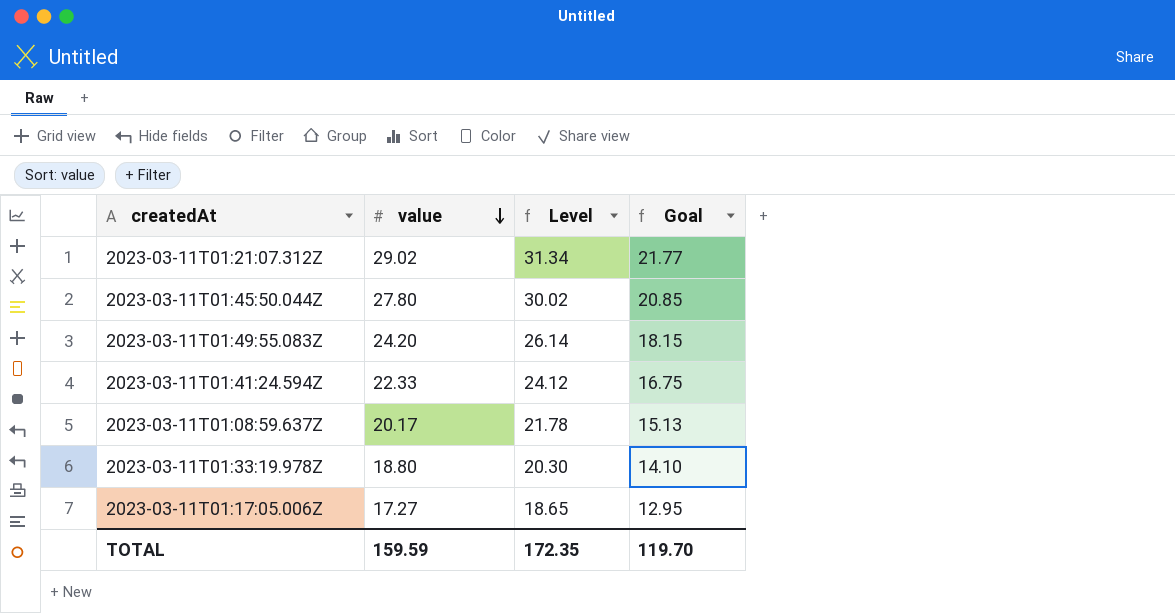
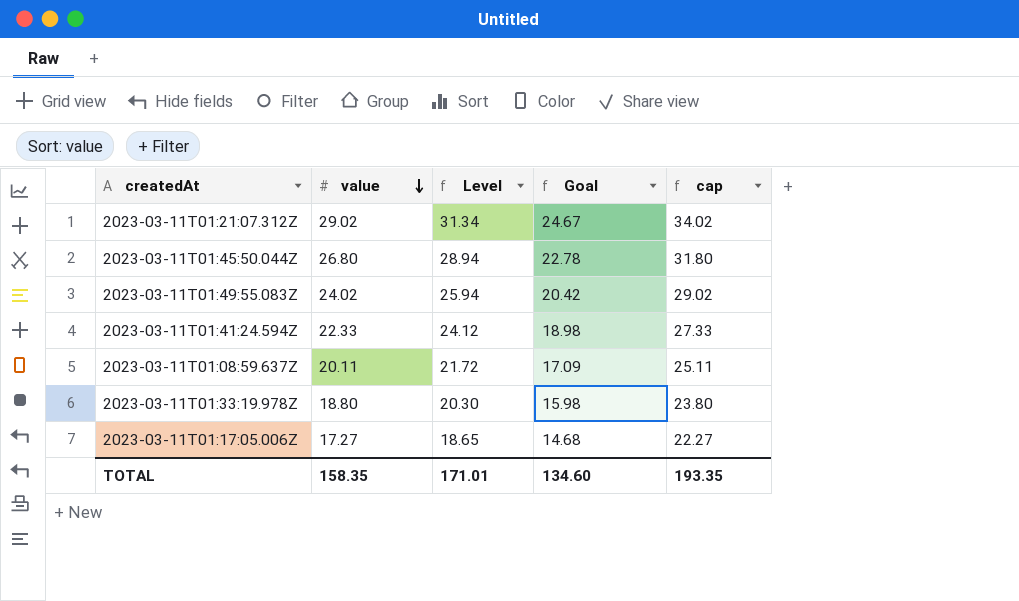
column Goal | formula: [value] * 0.75 -> [value] * 0.85
column cap | formula: none -> [value] + 5
2023-03-11T01:45:50.044Z | value: 27.80 -> 26.80
2023-03-11T01:45:50.044Z | Level: 30.02 -> 28.94
2023-03-11T01:49:55.083Z | value: 24.20 -> 24.02
2023-03-11T01:49:55.083Z | Level: 26.14 -> 25.94
2023-03-11T01:08:59.637Z | value: 20.17 -> 20.11
2023-03-11T01:08:59.637Z | Level: 21.78 -> 21.72
TOTAL | value: 159.59 -> 158.35
TOTAL | Level: 172.35 -> 171.01
TOTAL | Goal: 119.70 -> 134.60

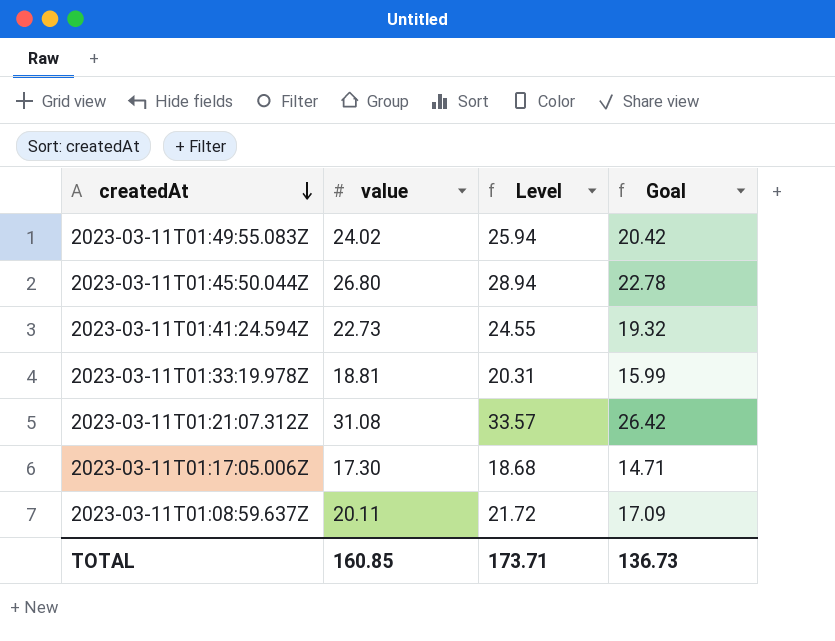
row order: value descending -> createdAt descending
column cap | formula: [value] + 5 -> none
2023-03-11T01:41:24.594Z | value: 22.33 -> 22.73
2023-03-11T01:41:24.594Z | Level: 24.12 -> 24.55
2023-03-11T01:41:24.594Z | Goal: 18.98 -> 19.32
2023-03-11T01:33:19.978Z | value: 18.80 -> 18.81
2023-03-11T01:33:19.978Z | Level: 20.30 -> 20.31
2023-03-11T01:33:19.978Z | Goal: 15.98 -> 15.99
2023-03-11T01:21:07.312Z | value: 29.02 -> 31.08
2023-03-11T01:21:07.312Z | Level: 31.34 -> 33.57
2023-03-11T01:21:07.312Z | Goal: 24.67 -> 26.42
2023-03-11T01:17:05.006Z | value: 17.27 -> 17.30
2023-03-11T01:17:05.006Z | Level: 18.65 -> 18.68
2023-03-11T01:17:05.006Z | Goal: 14.68 -> 14.71
TOTAL | value: 158.35 -> 160.85
TOTAL | Level: 171.01 -> 173.71
TOTAL | Goal: 134.60 -> 136.73

